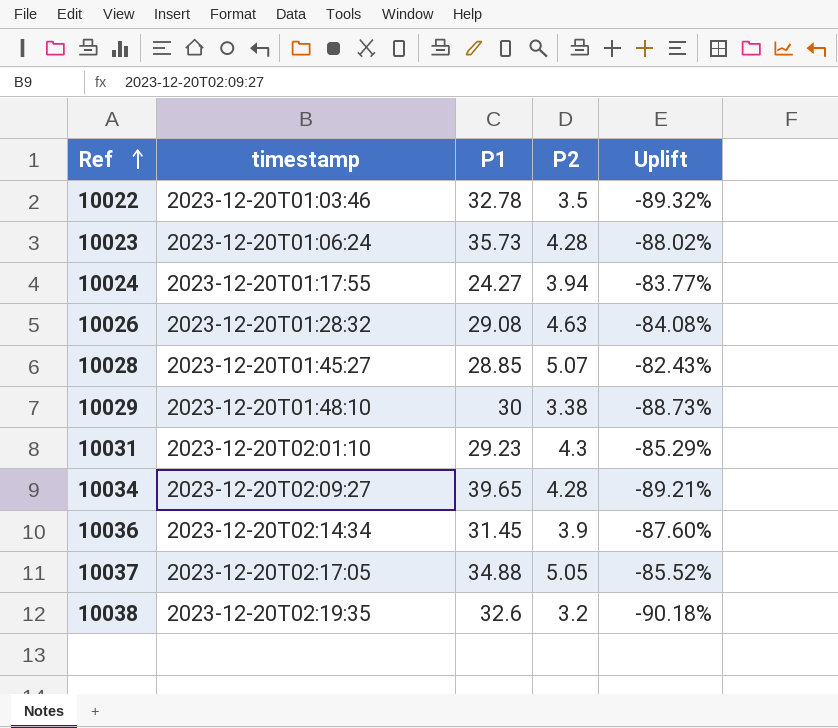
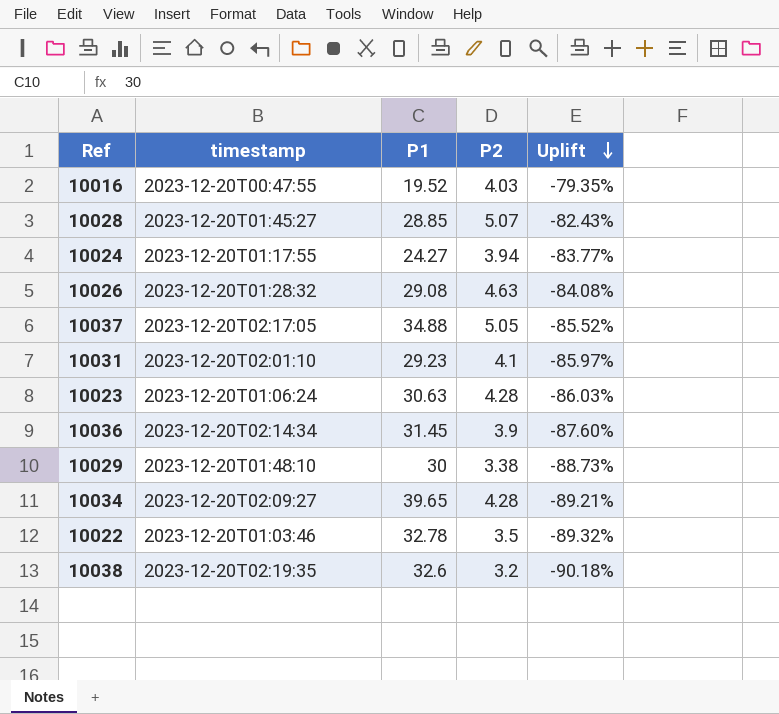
row order: Ref ascending -> Uplift descending
row 10016: none -> 2023-12-20T00:47:55 | 19.52 | 4.03 | -79.35%
10031 | P2: 4.3 -> 4.1
10031 | Uplift: -85.29% -> -85.97%
10023 | P1: 35.73 -> 30.63
10023 | Uplift: -88.02% -> -86.03%

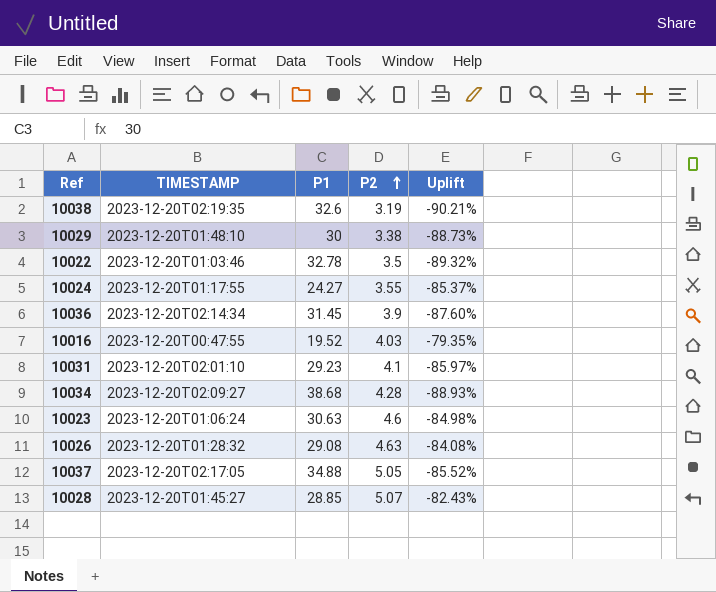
row order: Uplift descending -> P2 ascending
column name: timestamp -> TIMESTAMP
10038 | P2: 3.2 -> 3.19
10038 | Uplift: -90.18% -> -90.21%
10024 | P2: 3.94 -> 3.55
10024 | Uplift: -83.77% -> -85.37%
10034 | P1: 39.65 -> 38.68
10034 | Uplift: -89.21% -> -88.93%
10023 | P2: 4.28 -> 4.6
10023 | Uplift: -86.03% -> -84.98%

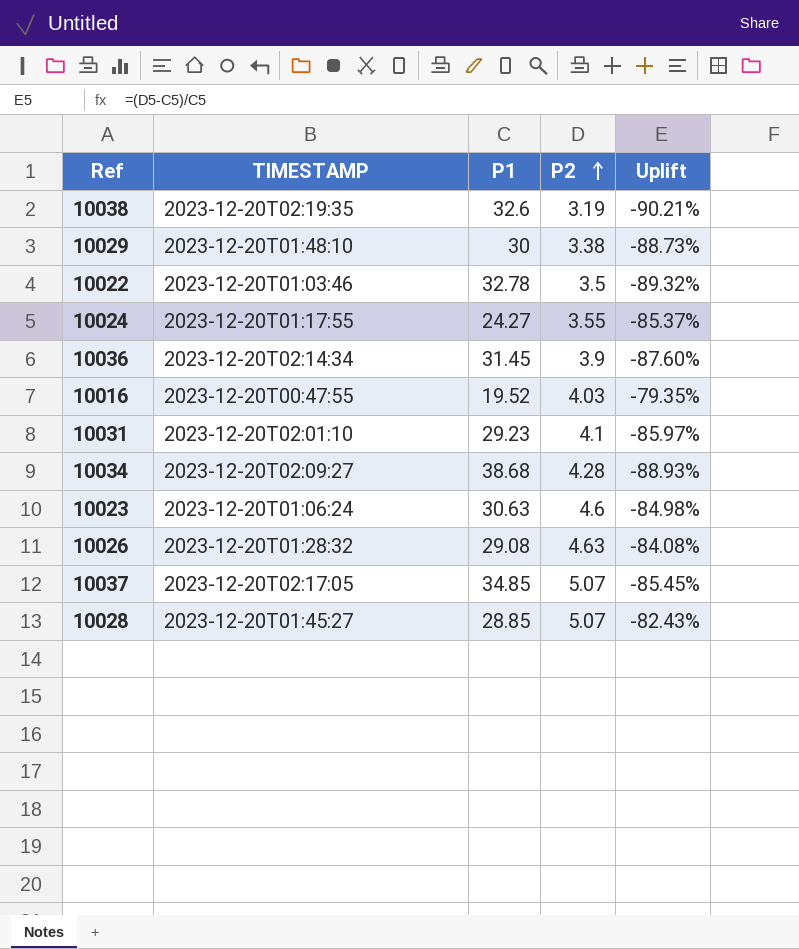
10037 | P1: 34.88 -> 34.85
10037 | P2: 5.05 -> 5.07
10037 | Uplift: -85.52% -> -85.45%

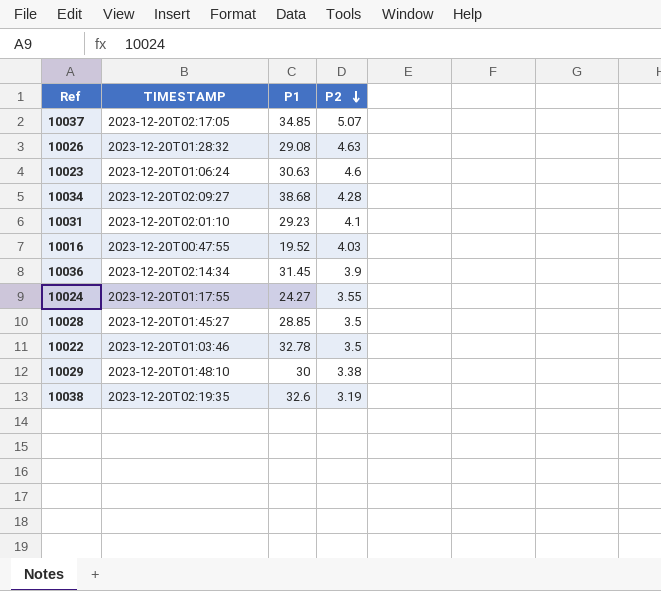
row order: P2 ascending -> P2 descending
column Uplift | formula: ([P2] - [P1]) / [P1] -> none
10028 | P2: 5.07 -> 3.5

